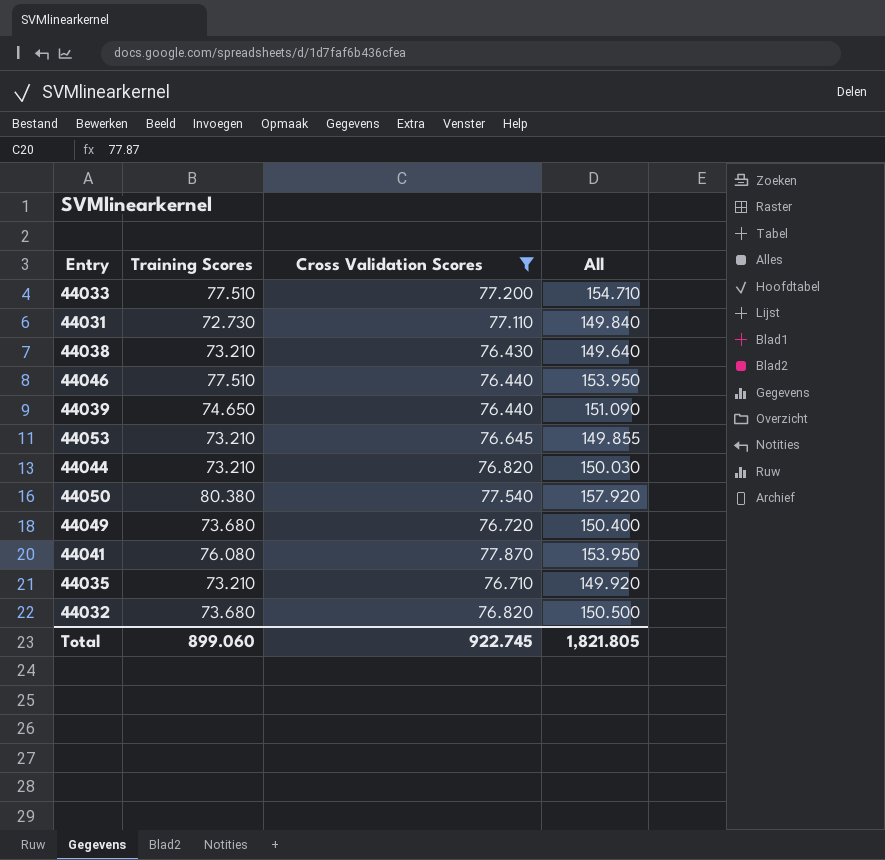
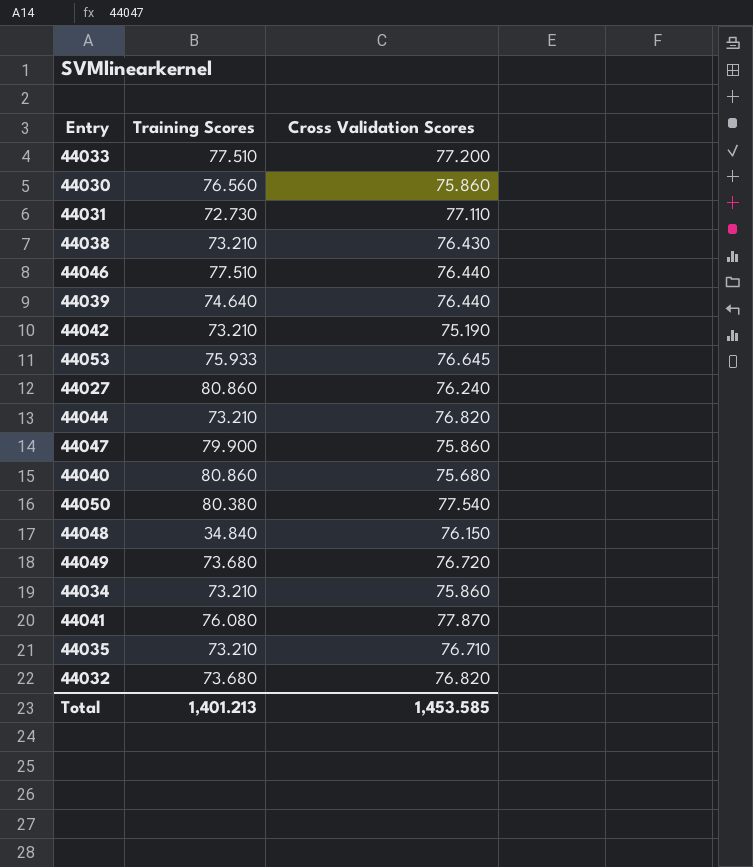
filter: Cross Validation Scores >= 76.430 -> none
column All | formula: [Training Scores] + [Cross Validation Scores] -> none
44039 | Training Scores: 74.650 -> 74.640
44053 | Training Scores: 73.210 -> 75.933
Total | Training Scores: 899.060 -> 1,401.213
Total | Cross Validation Scores: 922.745 -> 1,453.585

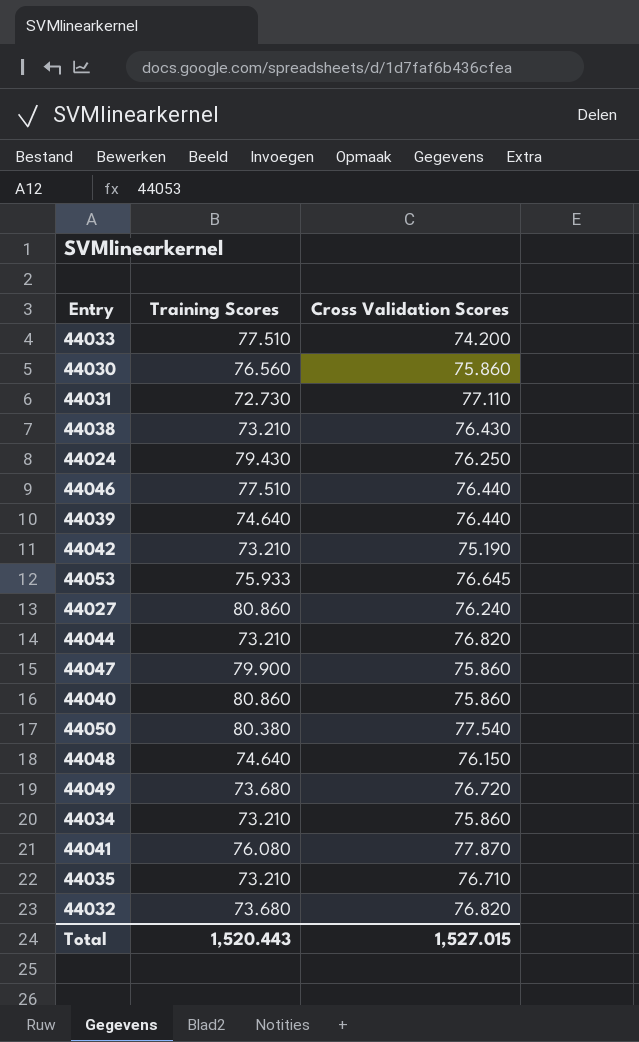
44033 | Cross Validation Scores: 77.200 -> 74.200
row 44024: none -> 79.430 | 76.250
44040 | Cross Validation Scores: 75.680 -> 75.860
44048 | Training Scores: 34.840 -> 74.640
Total | Training Scores: 1,401.213 -> 1,520.443
Total | Cross Validation Scores: 1,453.585 -> 1,527.015

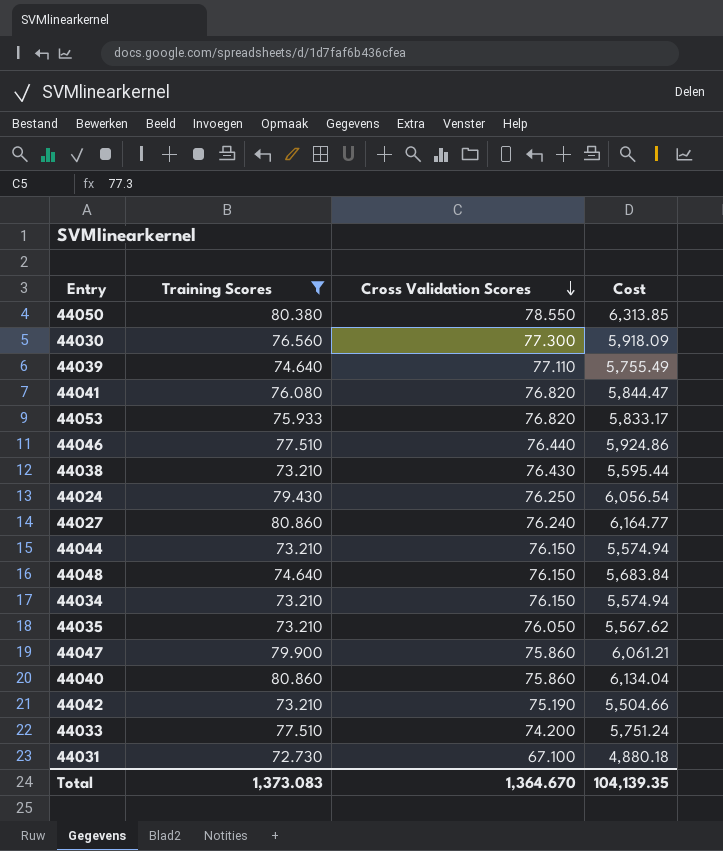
filter: none -> Training Scores != 73.680
row order: none -> Cross Validation Scores descending
column Cost | formula: none -> [Training Scores] * [Cross Validation Scores]
44050 | Cross Validation Scores: 77.540 -> 78.550
44030 | Cross Validation Scores: 75.860 -> 77.300
44039 | Cross Validation Scores: 76.440 -> 77.110
44041 | Cross Validation Scores: 77.870 -> 76.820
44053 | Cross Validation Scores: 76.645 -> 76.820
44044 | Cross Validation Scores: 76.820 -> 76.150
44034 | Cross Validation Scores: 75.860 -> 76.150
44035 | Cross Validation Scores: 76.710 -> 76.050
44031 | Cross Validation Scores: 77.110 -> 67.100
Total | Training Scores: 1,520.443 -> 1,373.083
Total | Cross Validation Scores: 1,527.015 -> 1,364.670

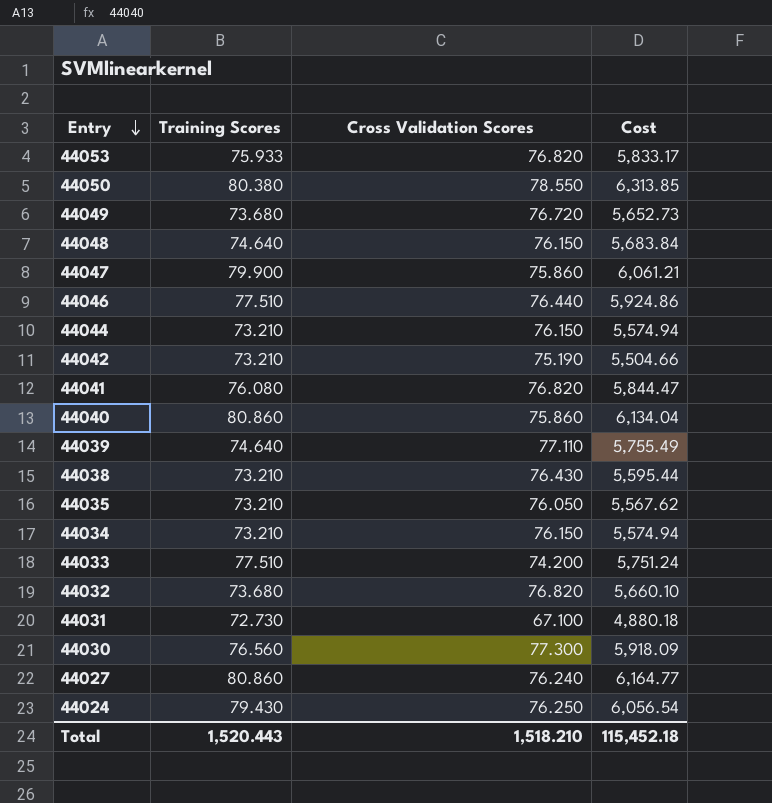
filter: Training Scores != 73.680 -> none
row order: Cross Validation Scores descending -> Entry descending
Total | Training Scores: 1,373.083 -> 1,520.443
Total | Cross Validation Scores: 1,364.670 -> 1,518.210
Total | Cost: 104,139.35 -> 115,452.18

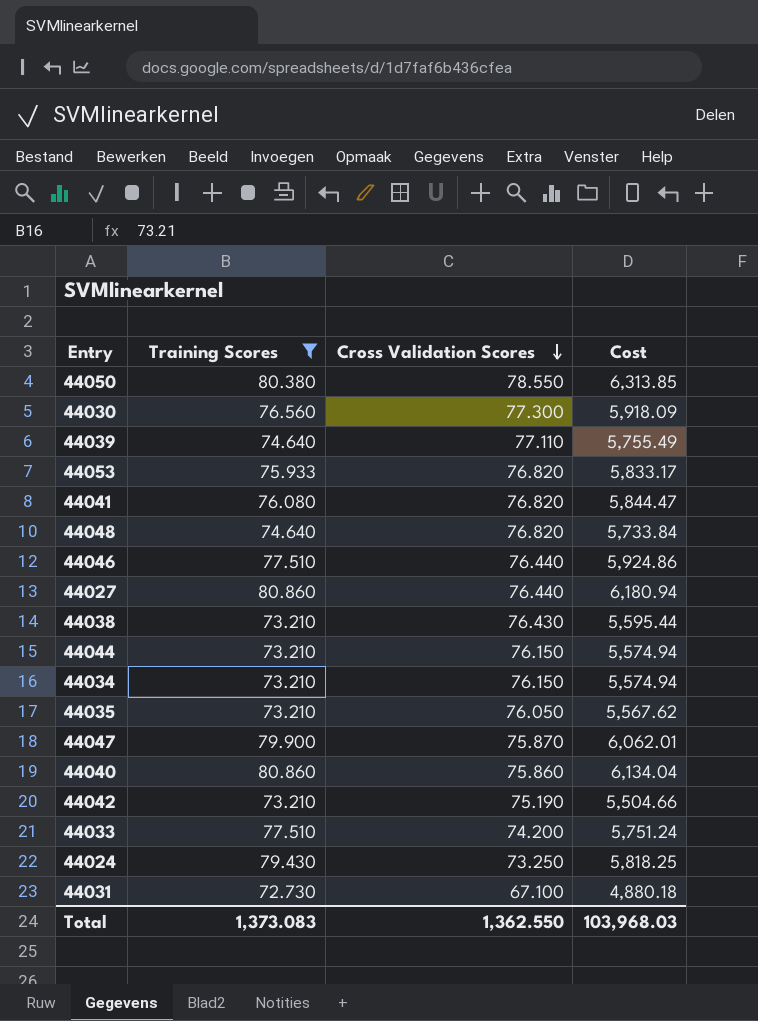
filter: none -> Training Scores != 73.680
row order: Entry descending -> Cross Validation Scores descending
44048 | Cross Validation Scores: 76.150 -> 76.820
44048 | Cost: 5,683.84 -> 5,733.84
44027 | Cross Validation Scores: 76.240 -> 76.440
44027 | Cost: 6,164.77 -> 6,180.94
44047 | Cross Validation Scores: 75.860 -> 75.870
44047 | Cost: 6,061.21 -> 6,062.01
44024 | Cross Validation Scores: 76.250 -> 73.250
44024 | Cost: 6,056.54 -> 5,818.25
Total | Training Scores: 1,520.443 -> 1,373.083
Total | Cross Validation Scores: 1,518.210 -> 1,362.550
Total | Cost: 115,452.18 -> 103,968.03

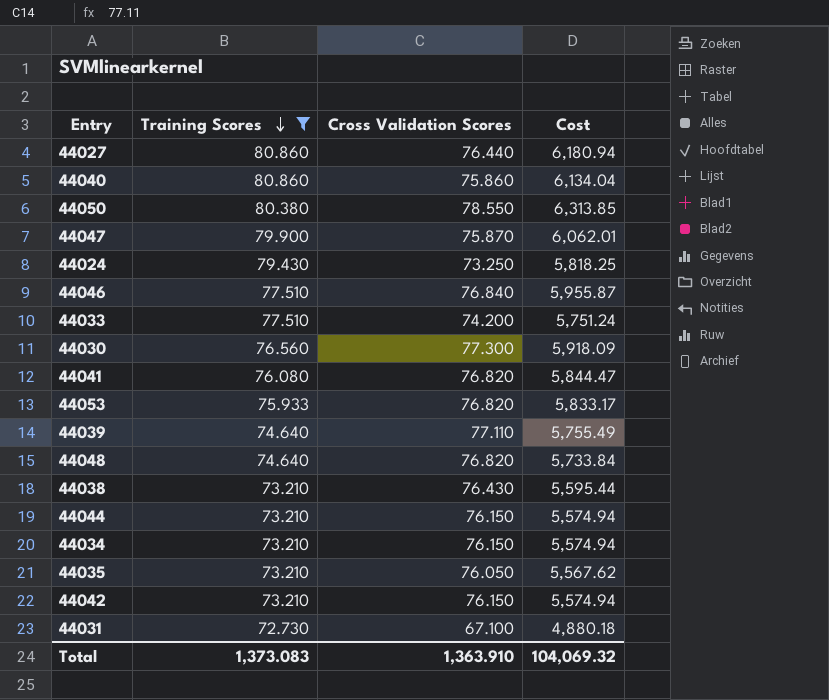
row order: Cross Validation Scores descending -> Training Scores descending
44046 | Cross Validation Scores: 76.440 -> 76.840
44046 | Cost: 5,924.86 -> 5,955.87
44042 | Cross Validation Scores: 75.190 -> 76.150
44042 | Cost: 5,504.66 -> 5,574.94
Total | Cross Validation Scores: 1,362.550 -> 1,363.910
Total | Cost: 103,968.03 -> 104,069.32

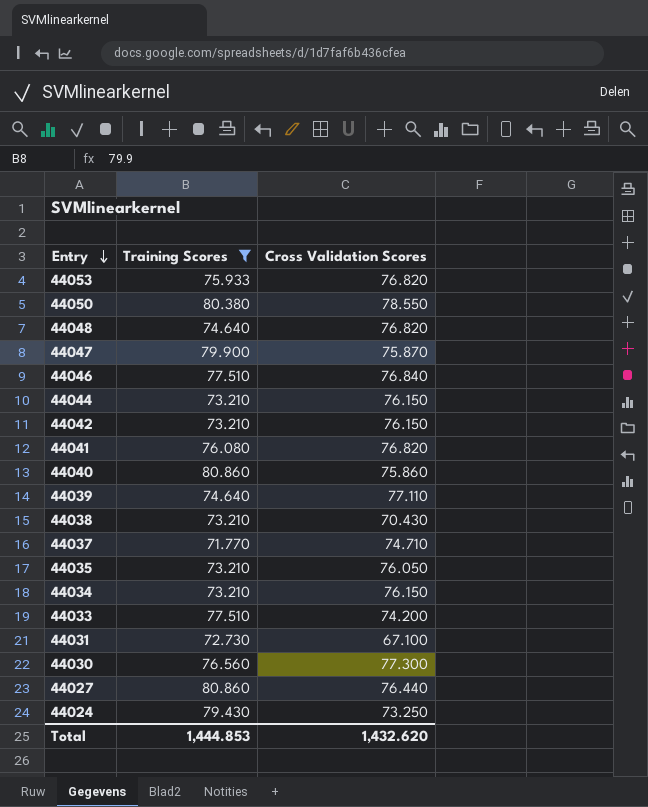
row order: Training Scores descending -> Entry descending
column Cost | formula: [Training Scores] * [Cross Validation Scores] -> none
44038 | Cross Validation Scores: 76.430 -> 70.430
row 44037: none -> 71.770 | 74.710
Total | Training Scores: 1,373.083 -> 1,444.853
Total | Cross Validation Scores: 1,363.910 -> 1,432.620

